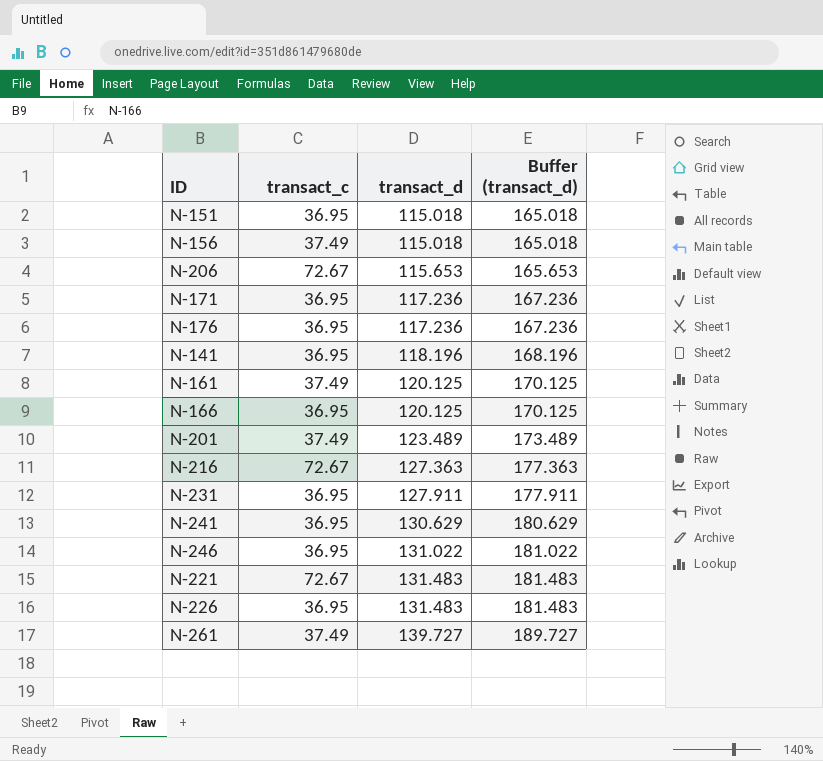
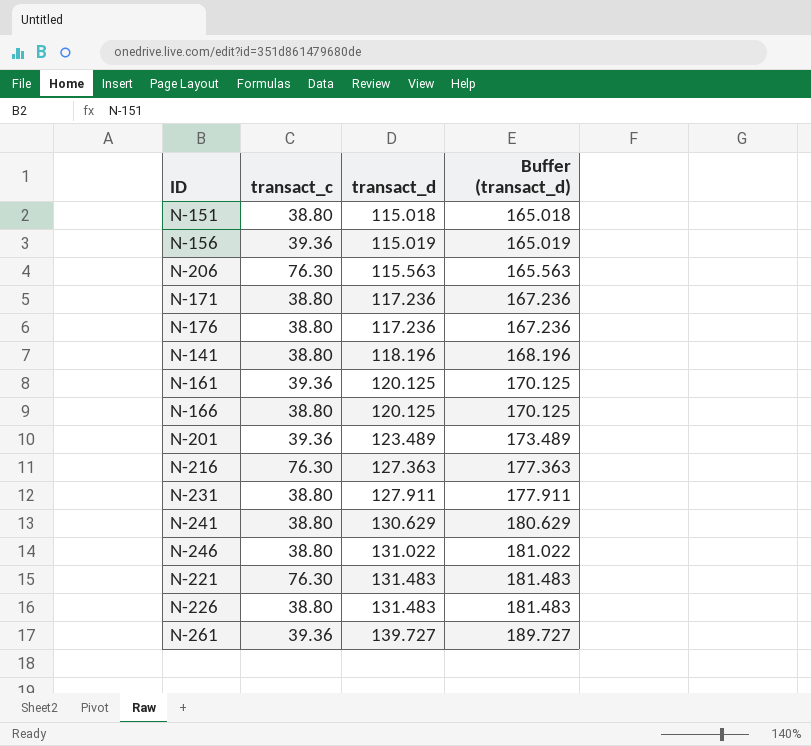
N-151 | transact_c: 36.95 -> 38.80
N-156 | transact_c: 37.49 -> 39.36
N-156 | transact_d: 115.018 -> 115.019
N-156 | Buffer (transact_d): 165.018 -> 165.019
N-206 | transact_c: 72.67 -> 76.30
N-206 | transact_d: 115.653 -> 115.563
N-206 | Buffer (transact_d): 165.653 -> 165.563
N-171 | transact_c: 36.95 -> 38.80
N-176 | transact_c: 36.95 -> 38.80
N-141 | transact_c: 36.95 -> 38.80
N-161 | transact_c: 37.49 -> 39.36
N-166 | transact_c: 36.95 -> 38.80
N-201 | transact_c: 37.49 -> 39.36
N-216 | transact_c: 72.67 -> 76.30
N-231 | transact_c: 36.95 -> 38.80
N-241 | transact_c: 36.95 -> 38.80
N-246 | transact_c: 36.95 -> 38.80
N-221 | transact_c: 72.67 -> 76.30
N-226 | transact_c: 36.95 -> 38.80
N-261 | transact_c: 37.49 -> 39.36

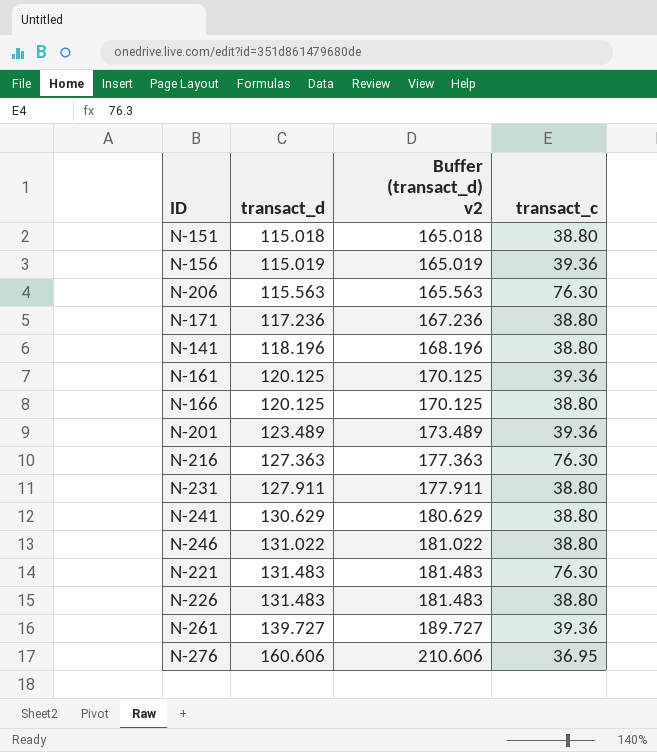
column name: Buffer (transact_d) -> Buffer (transact_d) v2
column transact_c | position: 2 -> 4
row N-176: 38.80 | 117.236 | 167.236 -> none
row N-276: none -> 160.606 | 210.606 | 36.95

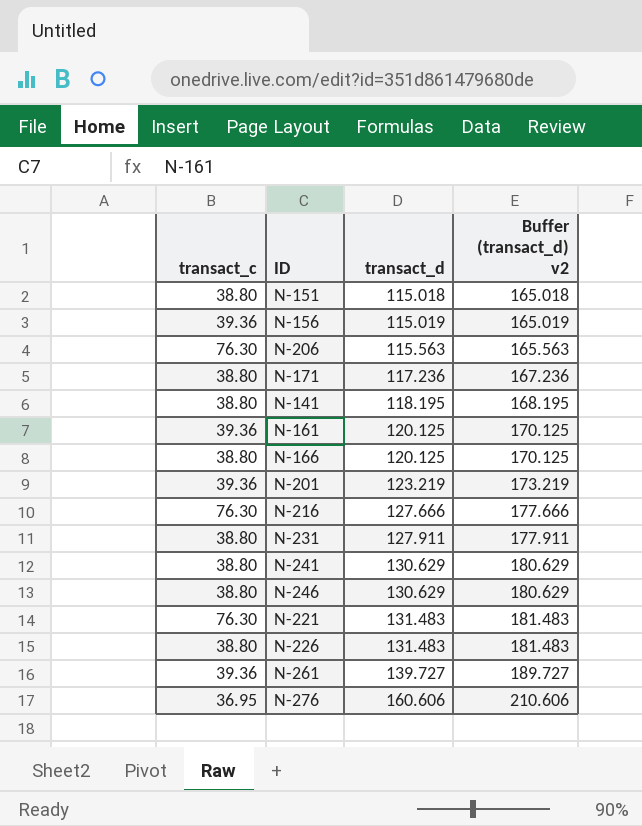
column transact_c | position: 4 -> 1
N-141 | transact_d: 118.196 -> 118.195
N-141 | Buffer (transact_d) v2: 168.196 -> 168.195
N-201 | transact_d: 123.489 -> 123.219
N-201 | Buffer (transact_d) v2: 173.489 -> 173.219
N-216 | transact_d: 127.363 -> 127.666
N-216 | Buffer (transact_d) v2: 177.363 -> 177.666
N-246 | transact_d: 131.022 -> 130.629
N-246 | Buffer (transact_d) v2: 181.022 -> 180.629

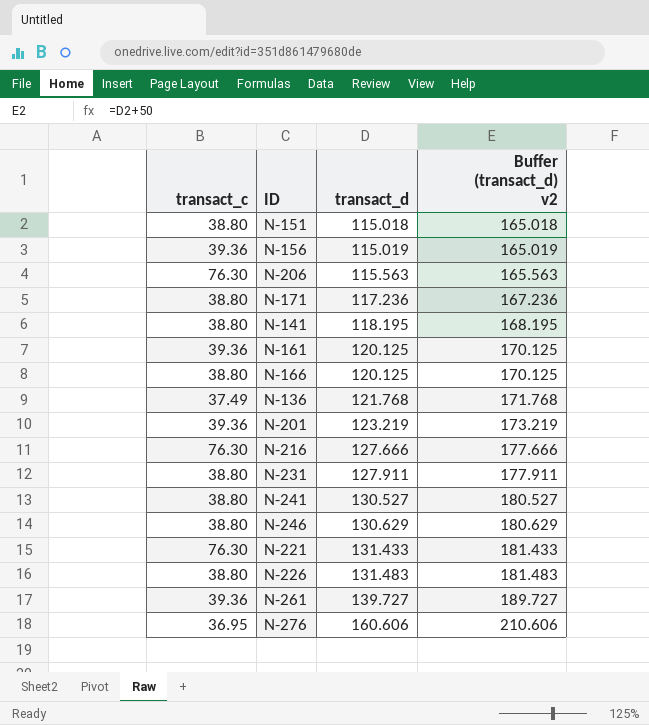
row N-136: none -> 37.49 | 121.768 | 171.768
N-241 | transact_d: 130.629 -> 130.527
N-241 | Buffer (transact_d) v2: 180.629 -> 180.527
N-221 | transact_d: 131.483 -> 131.433
N-221 | Buffer (transact_d) v2: 181.483 -> 181.433

